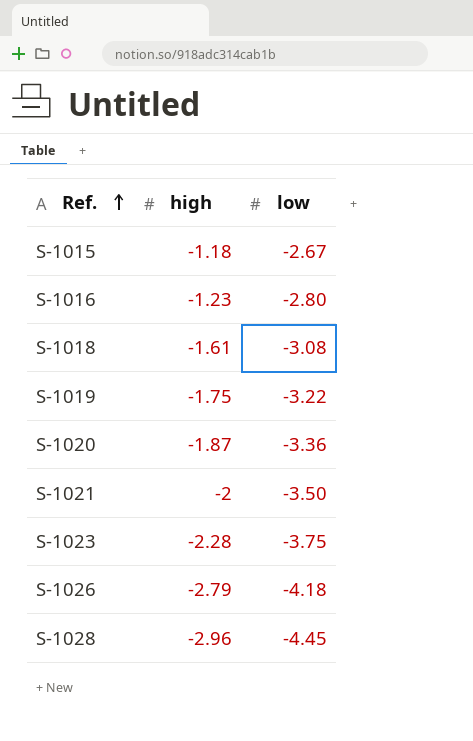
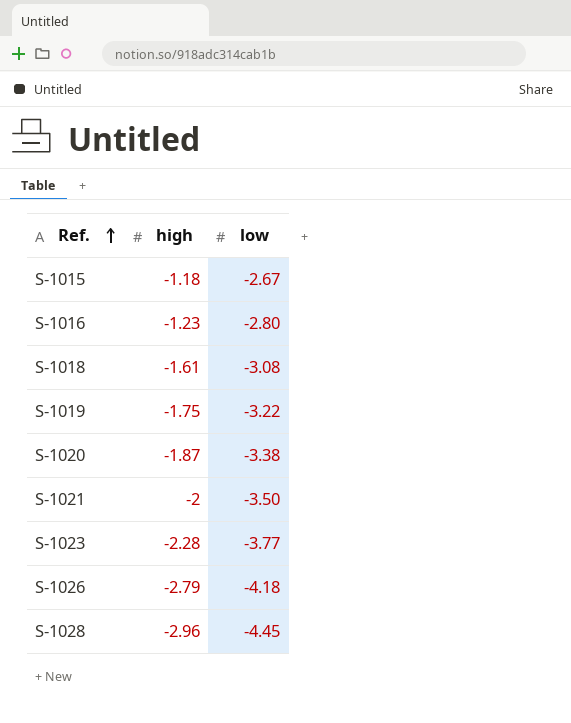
S-1020 | low: -3.36 -> -3.38
S-1023 | low: -3.75 -> -3.77

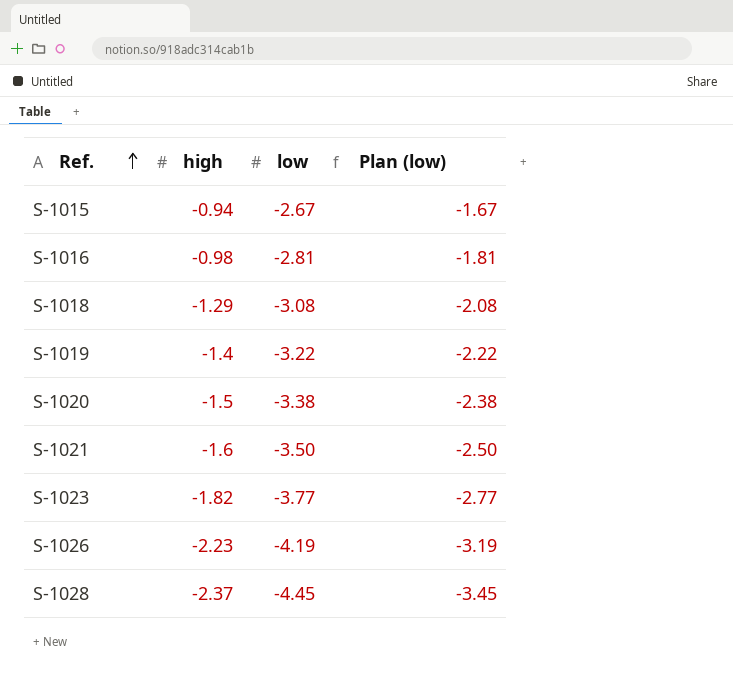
column Plan (low) | formula: none -> [low] + 1
S-1015 | high: -1.18 -> -0.94
S-1016 | high: -1.23 -> -0.98
S-1016 | low: -2.80 -> -2.81
S-1018 | high: -1.61 -> -1.29
S-1019 | high: -1.75 -> -1.4
S-1020 | high: -1.87 -> -1.5
S-1021 | high: -2 -> -1.6
S-1023 | high: -2.28 -> -1.82
S-1026 | high: -2.79 -> -2.23
S-1026 | low: -4.18 -> -4.19
S-1028 | high: -2.96 -> -2.37

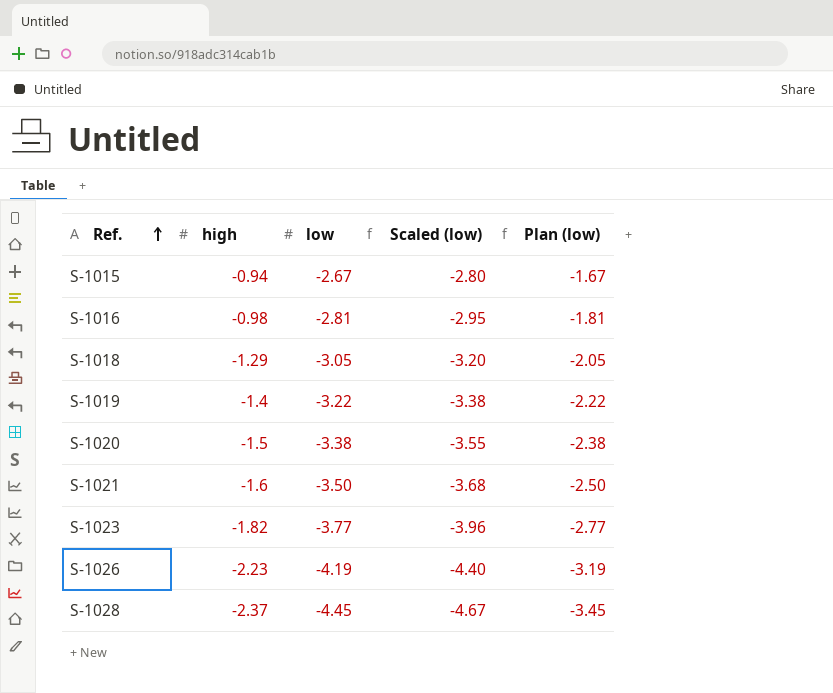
column Scaled (low) | formula: none -> [low] * 1.05
S-1018 | low: -3.08 -> -3.05
S-1018 | Plan (low): -2.08 -> -2.05

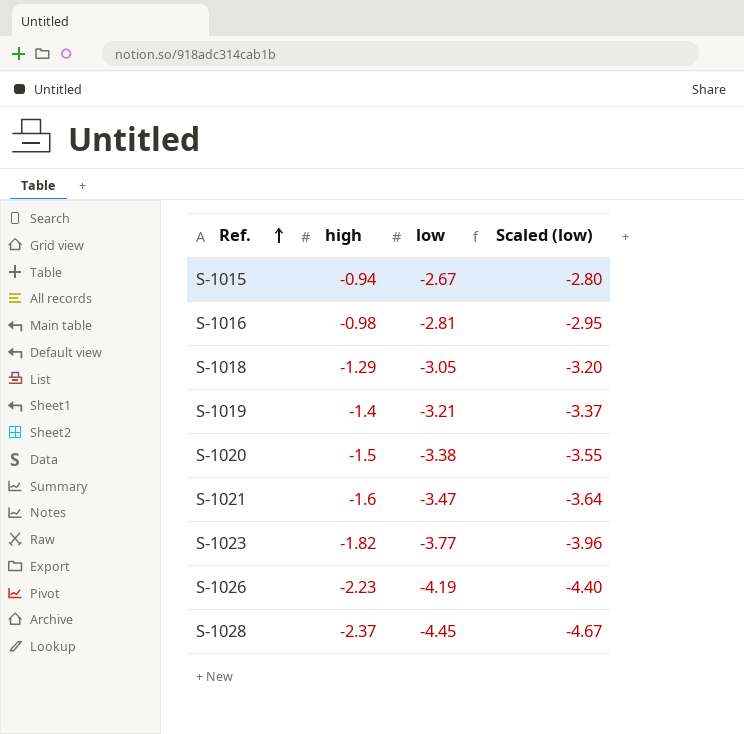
column Plan (low) | formula: [low] + 1 -> none
S-1019 | low: -3.22 -> -3.21
S-1019 | Scaled (low): -3.38 -> -3.37
S-1021 | low: -3.50 -> -3.47
S-1021 | Scaled (low): -3.68 -> -3.64

